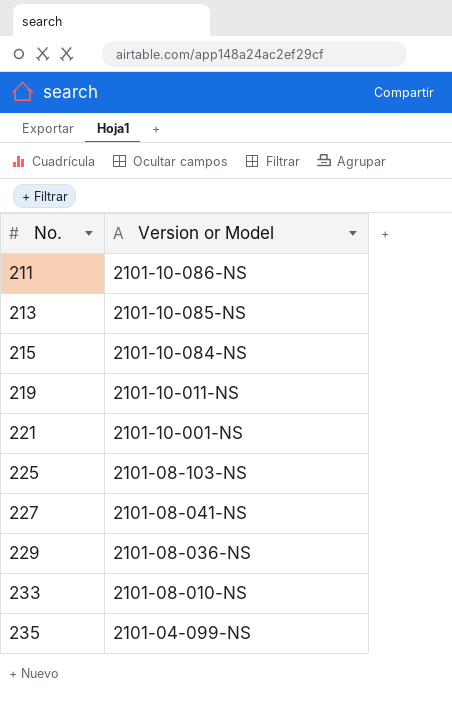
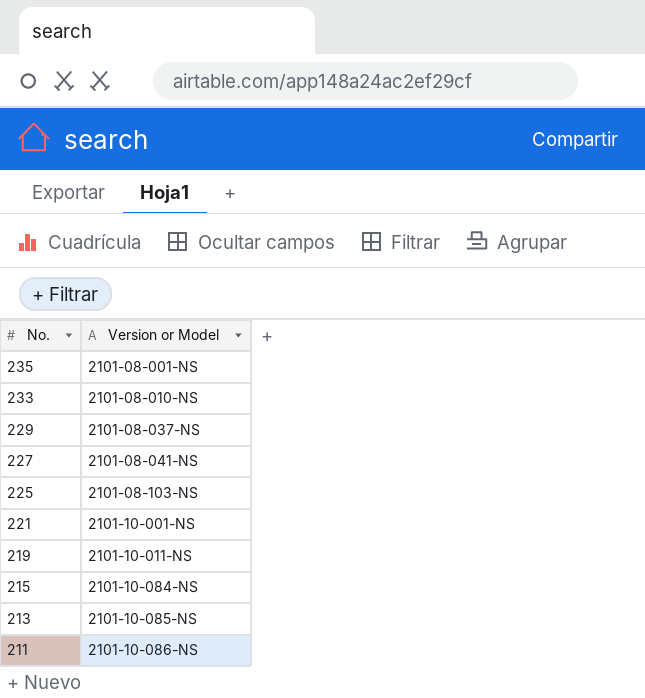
row order: No. ascending -> No. descending
235 | Version or Model: 2101-04-099-NS -> 2101-08-001-NS
229 | Version or Model: 2101-08-036-NS -> 2101-08-037-NS

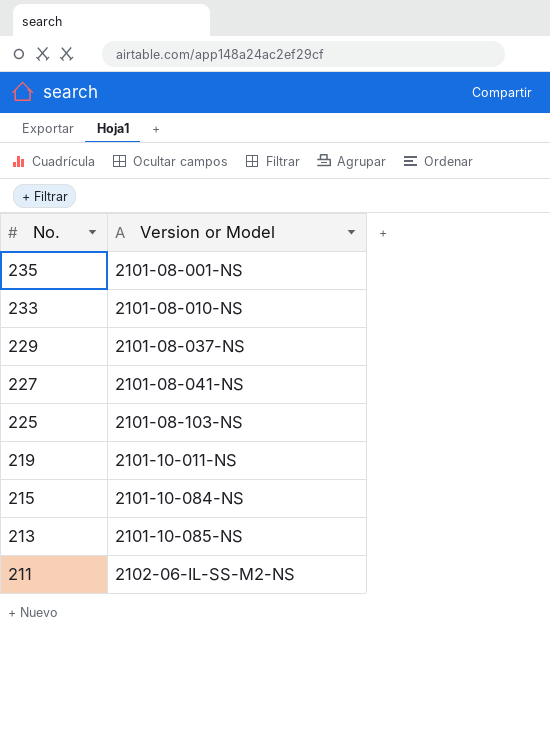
row 221: 2101-10-001-NS -> none
211 | Version or Model: 2101-10-086-NS -> 2102-06-IL-SS-M2-NS

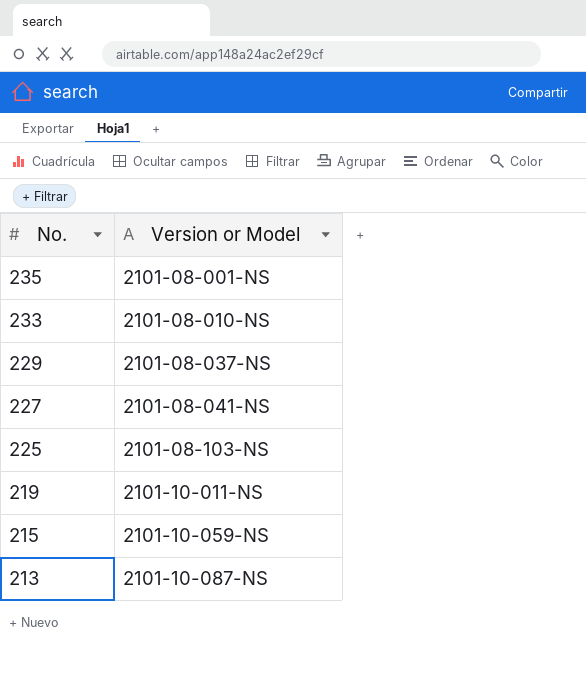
row 211: 2102-06-IL-SS-M2-NS -> none
215 | Version or Model: 2101-10-084-NS -> 2101-10-059-NS
213 | Version or Model: 2101-10-085-NS -> 2101-10-087-NS

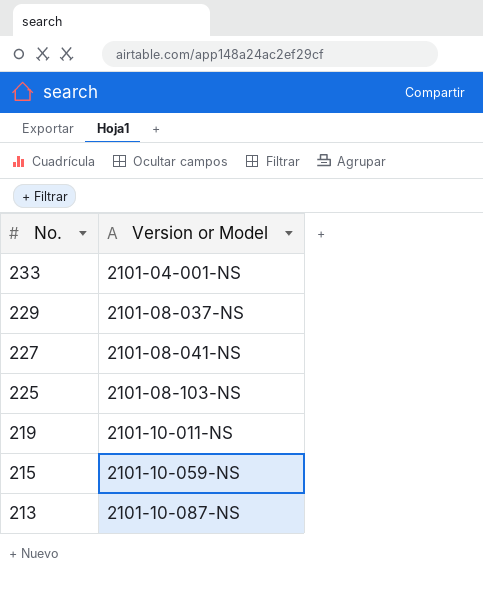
row 235: 2101-08-001-NS -> none
233 | Version or Model: 2101-08-010-NS -> 2101-04-001-NS

